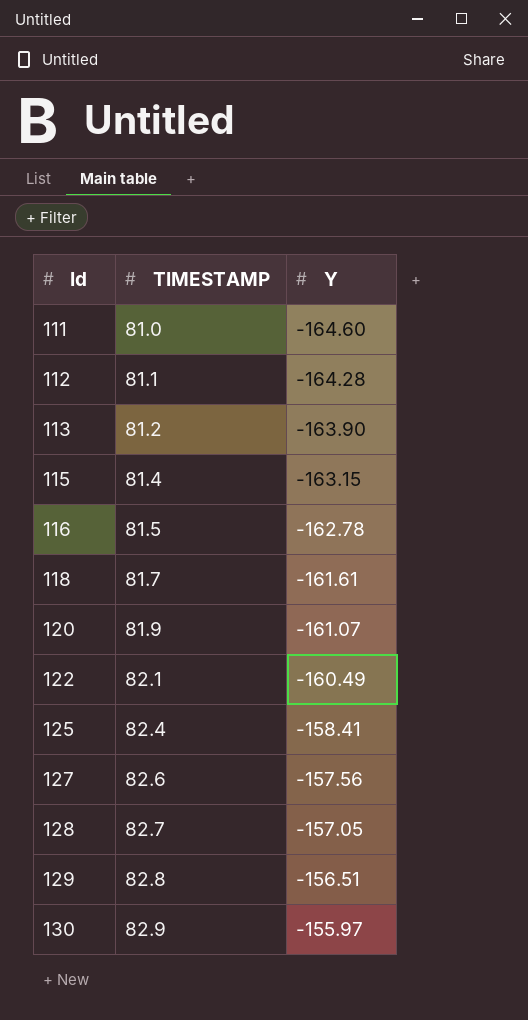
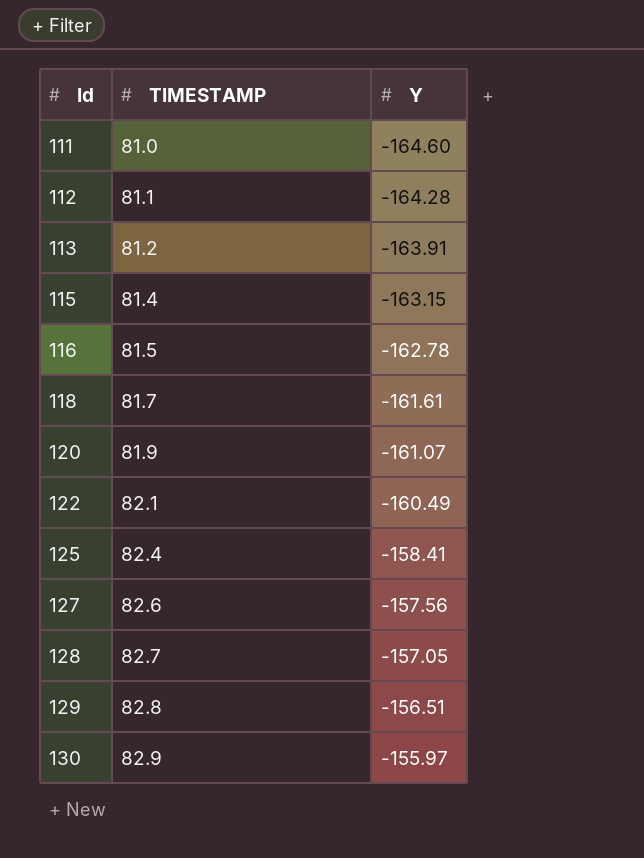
113 | Y: -163.90 -> -163.91

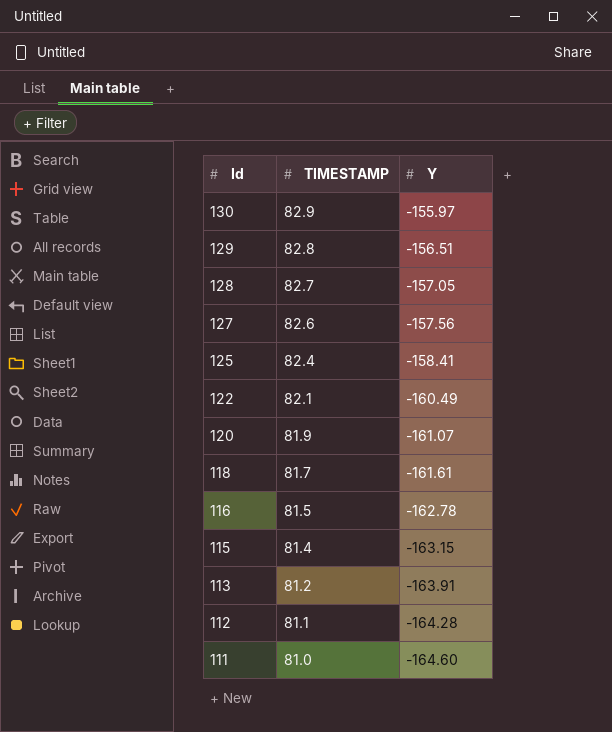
row order: Id ascending -> Id descending

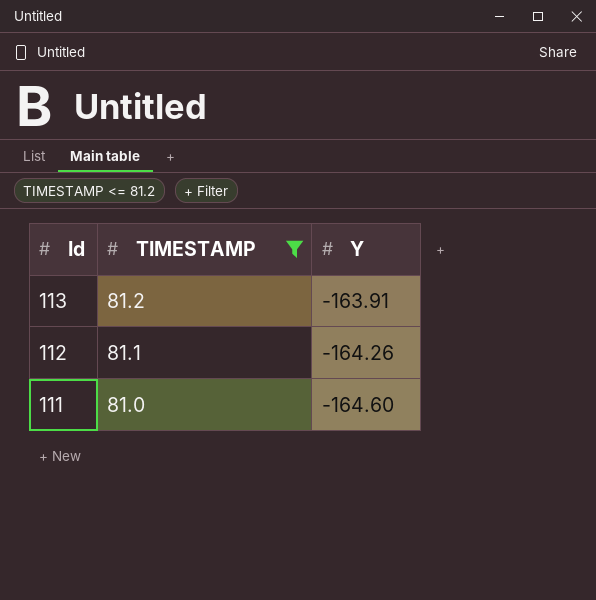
filter: none -> TIMESTAMP <= 81.2
112 | Y: -164.28 -> -164.26

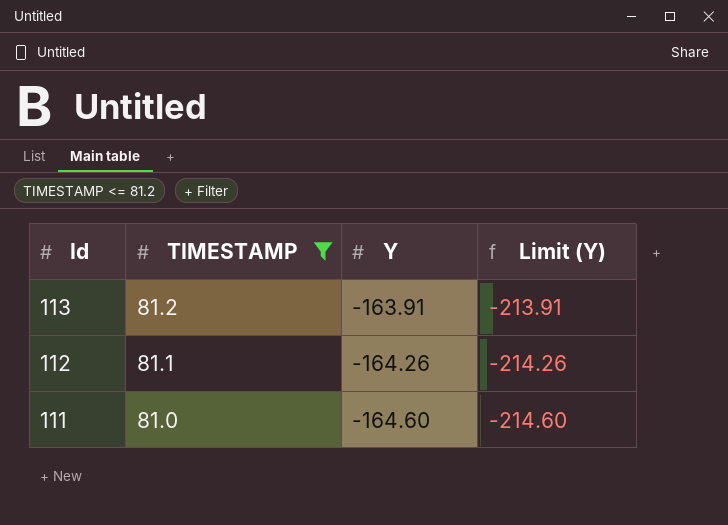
column Limit (Y) | formula: none -> [Y] - 50

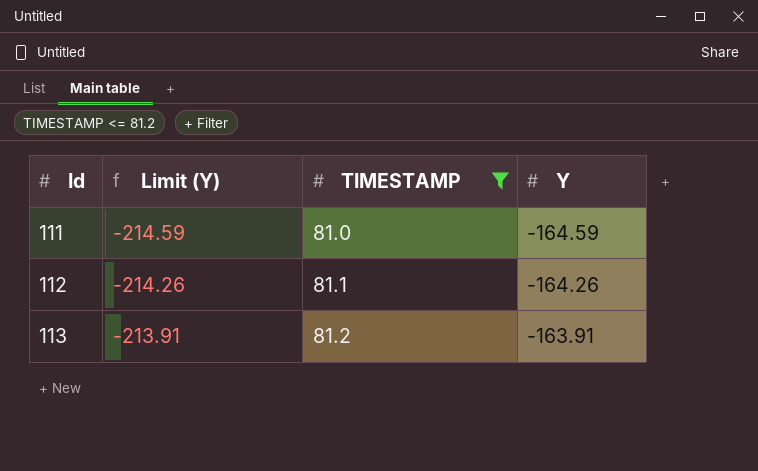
row order: Id descending -> Id ascending
column Limit (Y) | position: 4 -> 2
111 | Limit (Y): -214.60 -> -214.59
111 | Y: -164.60 -> -164.59

